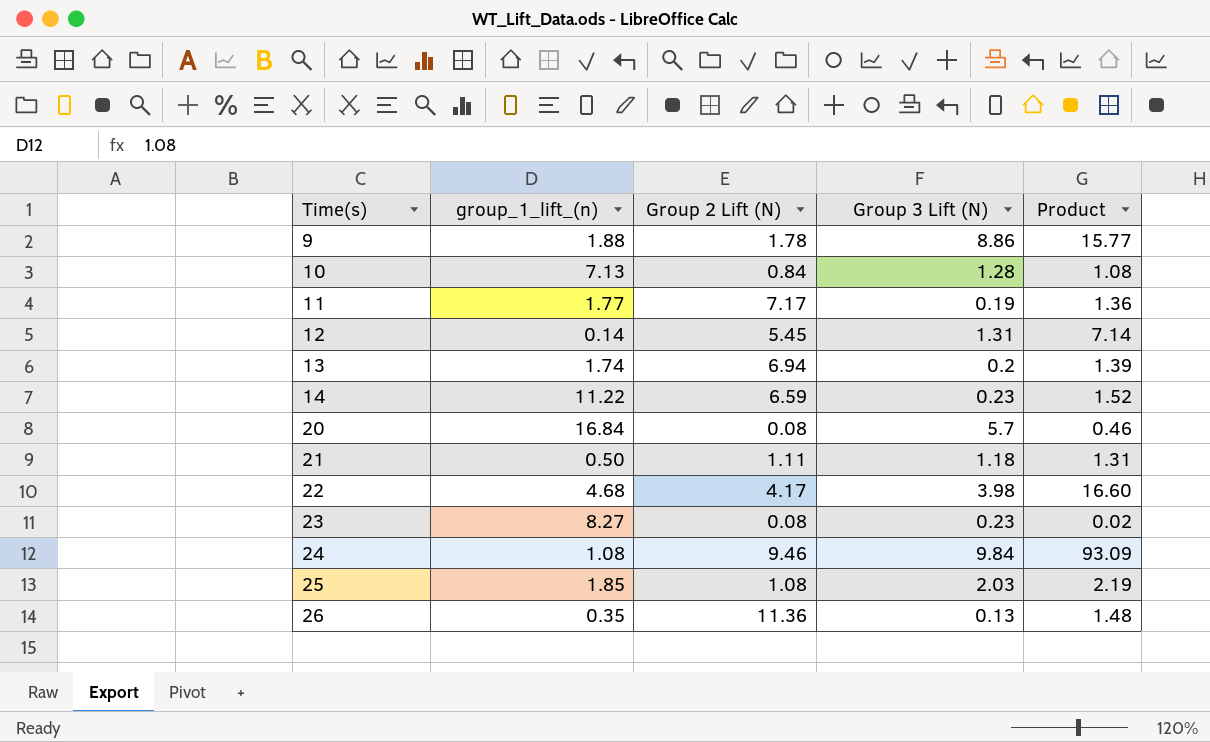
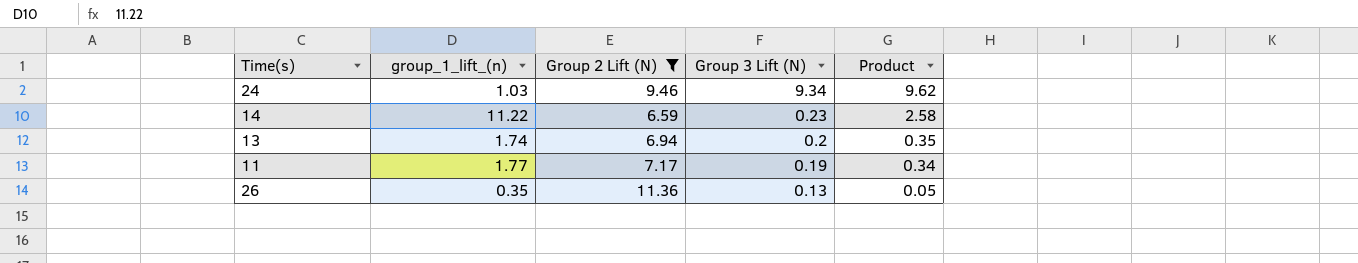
filter: none -> Group 2 Lift (N) >= 6.59
row order: Time(s) ascending -> Group 3 Lift (N) descending
column Product | formula: [Group 2 Lift (N)] * [Group 3 Lift (N)] -> [group_1_lift_(n)] * [Group 3 Lift (N)]
24 | group_1_lift_(n): 1.08 -> 1.03
24 | Group 3 Lift (N): 9.84 -> 9.34

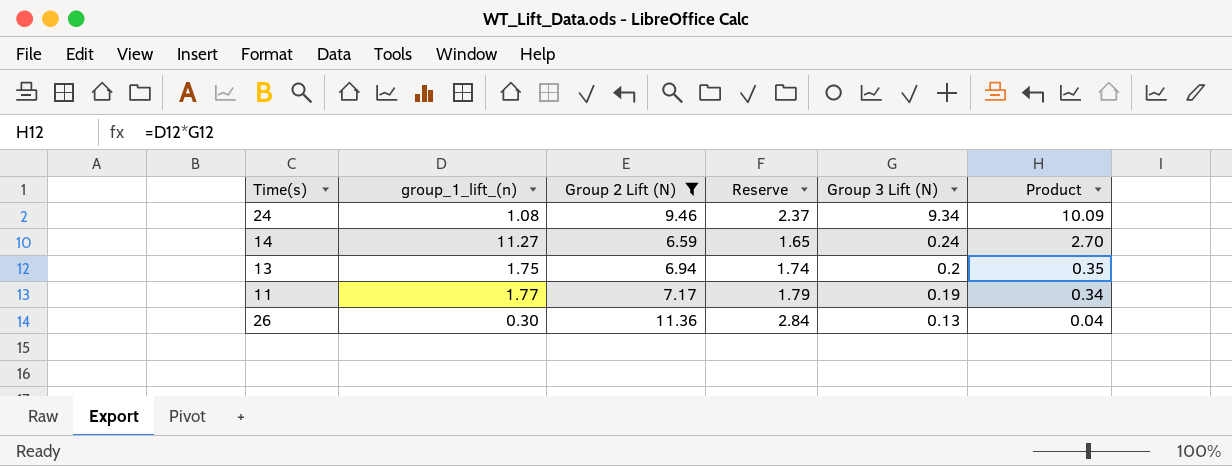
column Reserve | formula: none -> [Group 2 Lift (N)] * 0.25
24 | group_1_lift_(n): 1.03 -> 1.08
24 | Product: 9.62 -> 10.09
14 | group_1_lift_(n): 11.22 -> 11.27
14 | Group 3 Lift (N): 0.23 -> 0.24
14 | Product: 2.58 -> 2.70
13 | group_1_lift_(n): 1.74 -> 1.75
26 | group_1_lift_(n): 0.35 -> 0.30
26 | Product: 0.05 -> 0.04

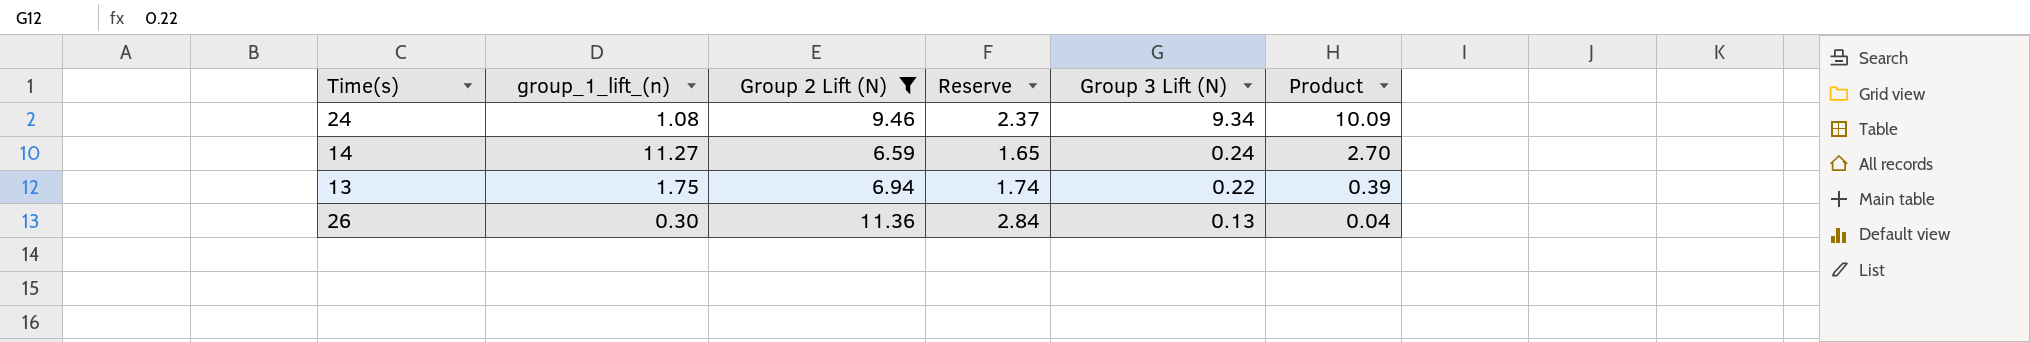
row 11: 1.77 | 7.17 | 1.79 | 0.19 | 0.34 -> none
13 | Group 3 Lift (N): 0.2 -> 0.22
13 | Product: 0.35 -> 0.39

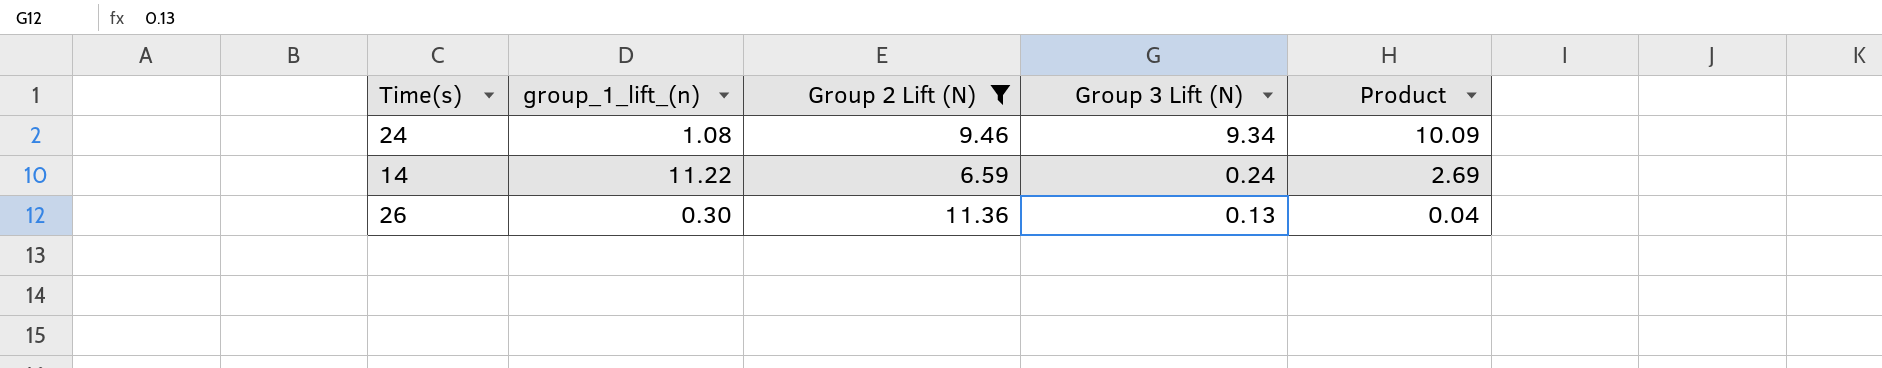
column Reserve | formula: [Group 2 Lift (N)] * 0.25 -> none
row 13: 1.75 | 6.94 | 1.74 | 0.22 | 0.39 -> none
14 | group_1_lift_(n): 11.27 -> 11.22
14 | Product: 2.70 -> 2.69

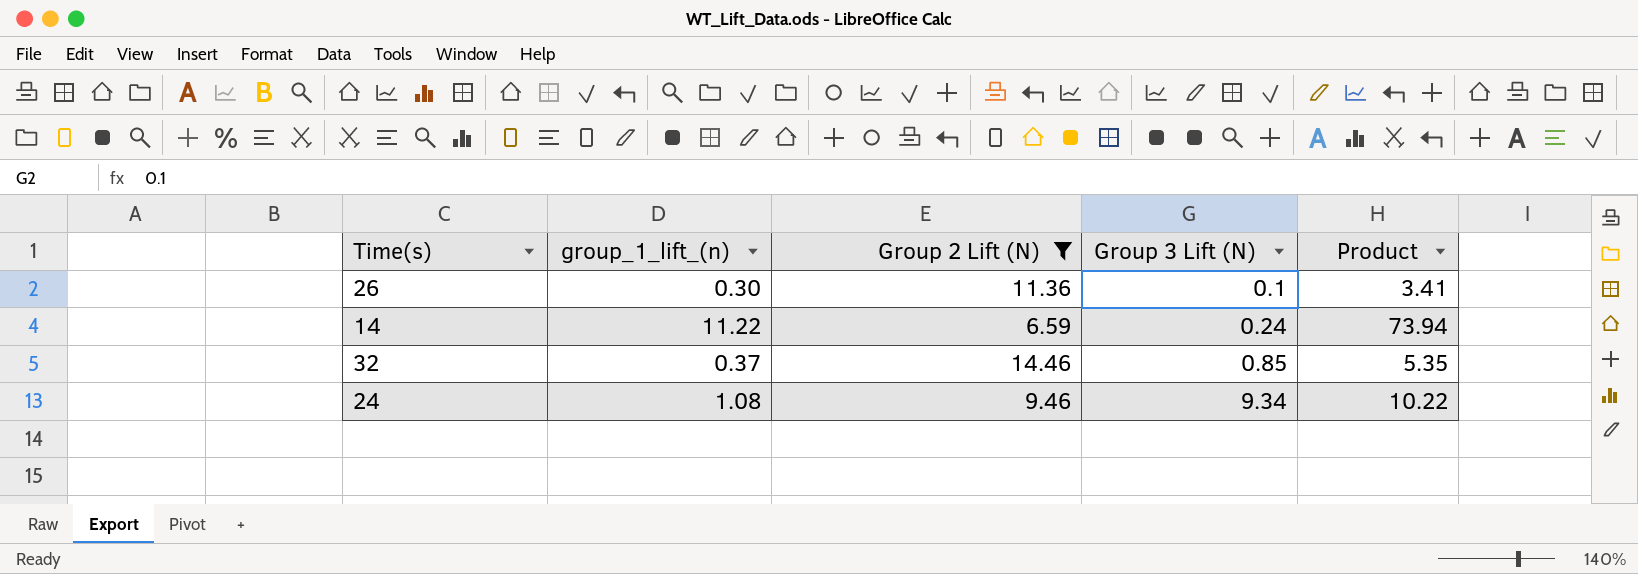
row order: Group 3 Lift (N) descending -> Group 3 Lift (N) ascending
column Product | formula: [group_1_lift_(n)] * [Group 3 Lift (N)] -> [group_1_lift_(n)] * [Group 2 Lift (N)]
26 | Group 3 Lift (N): 0.13 -> 0.1
row 32: none -> 0.37 | 14.46 | 0.85 | 5.35

